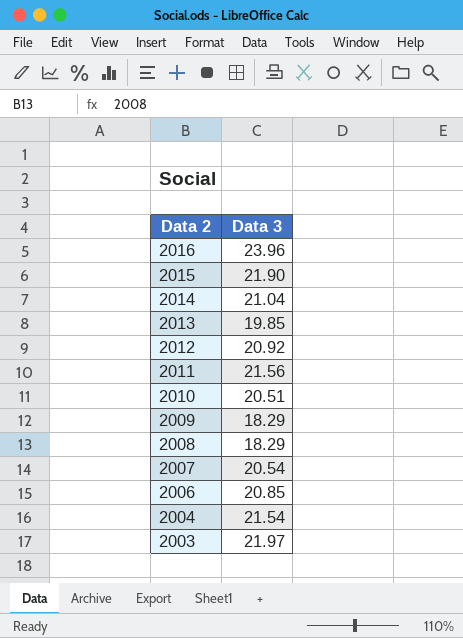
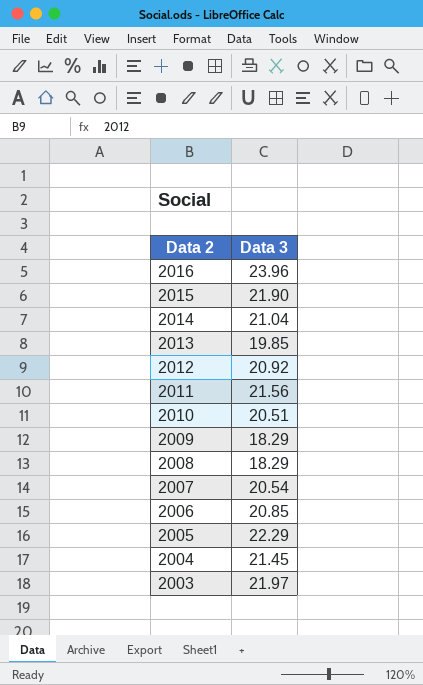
row 2005: none -> 22.29
2004 | Data 3: 21.54 -> 21.45

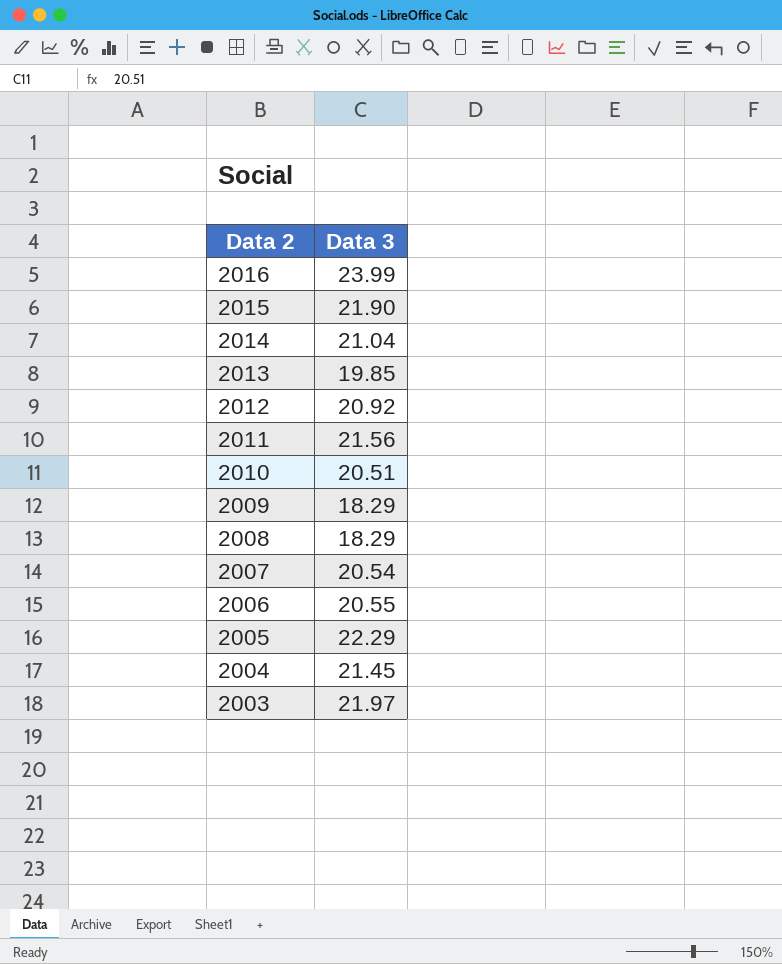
2016 | Data 3: 23.96 -> 23.99
2006 | Data 3: 20.85 -> 20.55

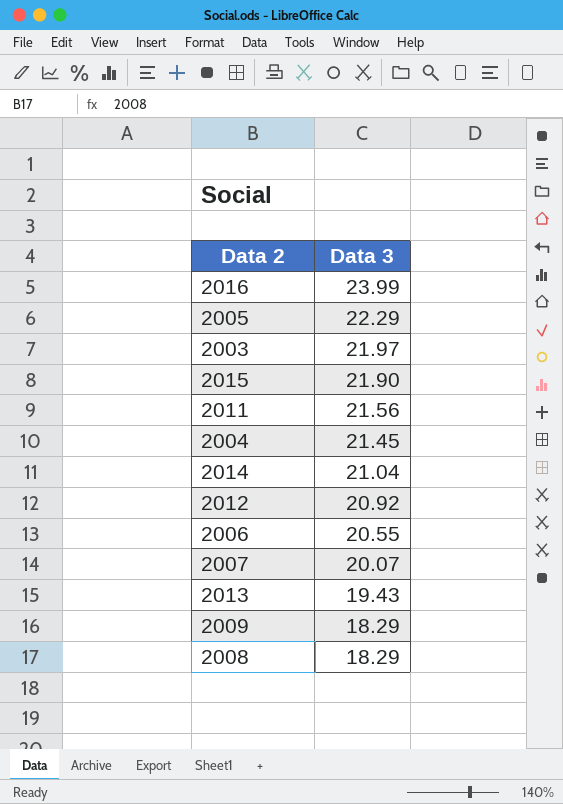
row order: Data 2 descending -> Data 3 descending
row 2010: 20.51 -> none
2007 | Data 3: 20.54 -> 20.07
2013 | Data 3: 19.85 -> 19.43

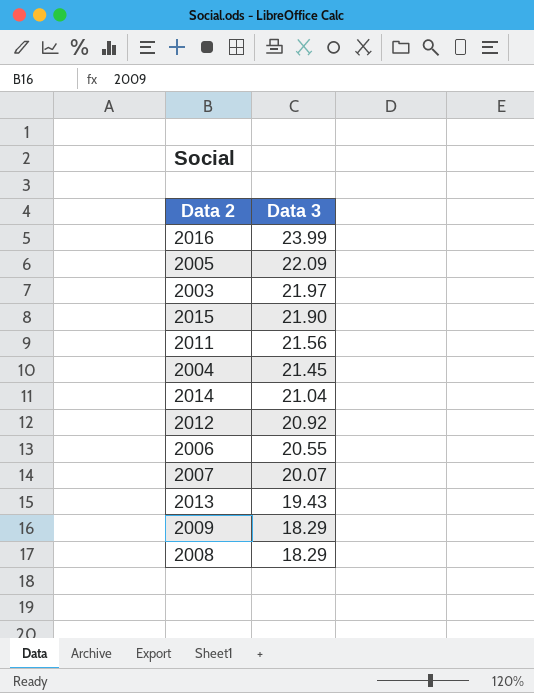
2005 | Data 3: 22.29 -> 22.09

